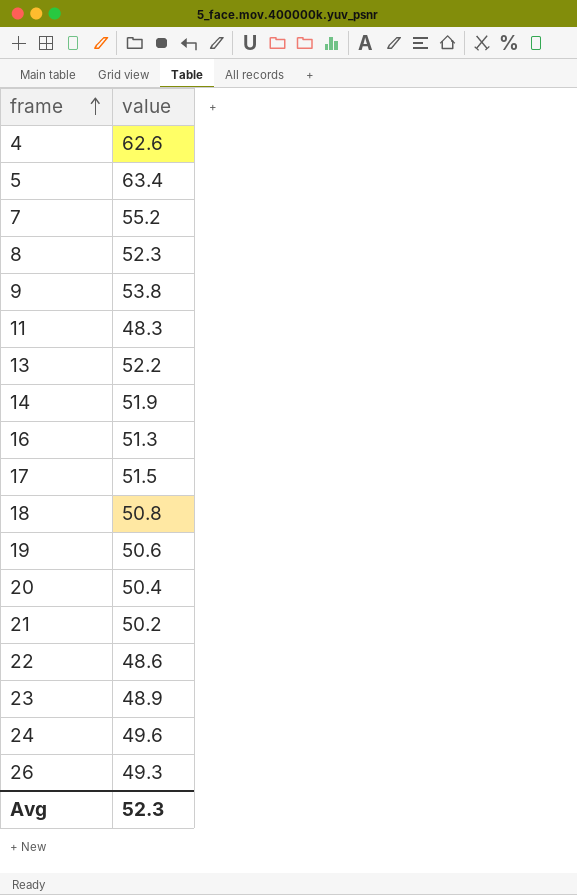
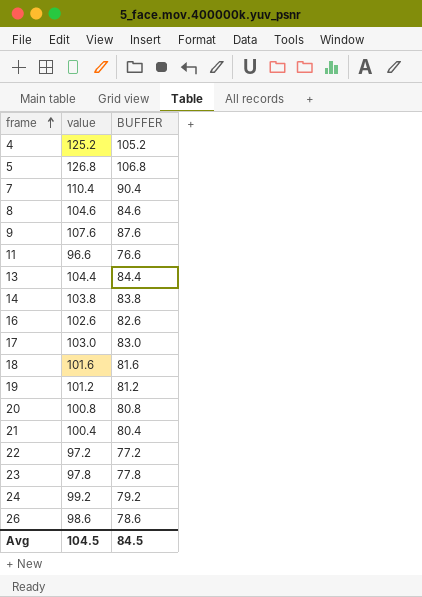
column BUFFER | formula: none -> [value] - 20
4 | value: 62.6 -> 125.2
5 | value: 63.4 -> 126.8
7 | value: 55.2 -> 110.4
8 | value: 52.3 -> 104.6
9 | value: 53.8 -> 107.6
11 | value: 48.3 -> 96.6
13 | value: 52.2 -> 104.4
14 | value: 51.9 -> 103.8
16 | value: 51.3 -> 102.6
17 | value: 51.5 -> 103.0
18 | value: 50.8 -> 101.6
19 | value: 50.6 -> 101.2
20 | value: 50.4 -> 100.8
21 | value: 50.2 -> 100.4
22 | value: 48.6 -> 97.2
23 | value: 48.9 -> 97.8
24 | value: 49.6 -> 99.2
26 | value: 49.3 -> 98.6
Avg | value: 52.3 -> 104.5

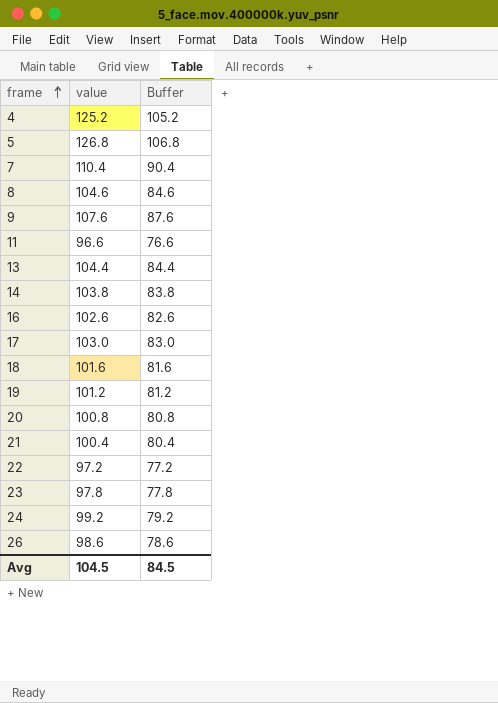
column name: BUFFER -> Buffer

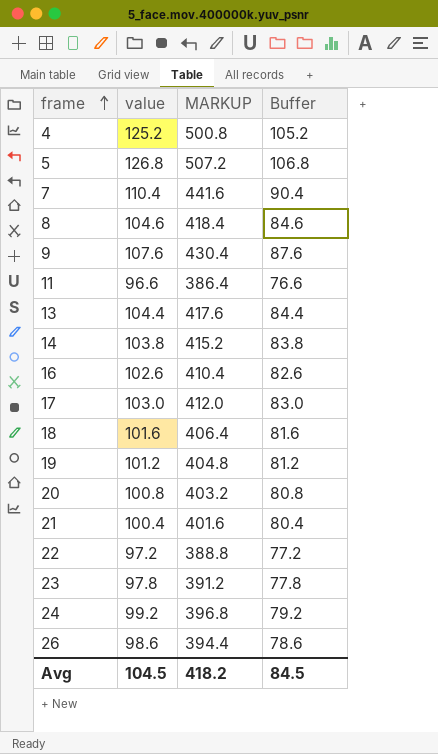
column MARKUP | formula: none -> [value] * 4

